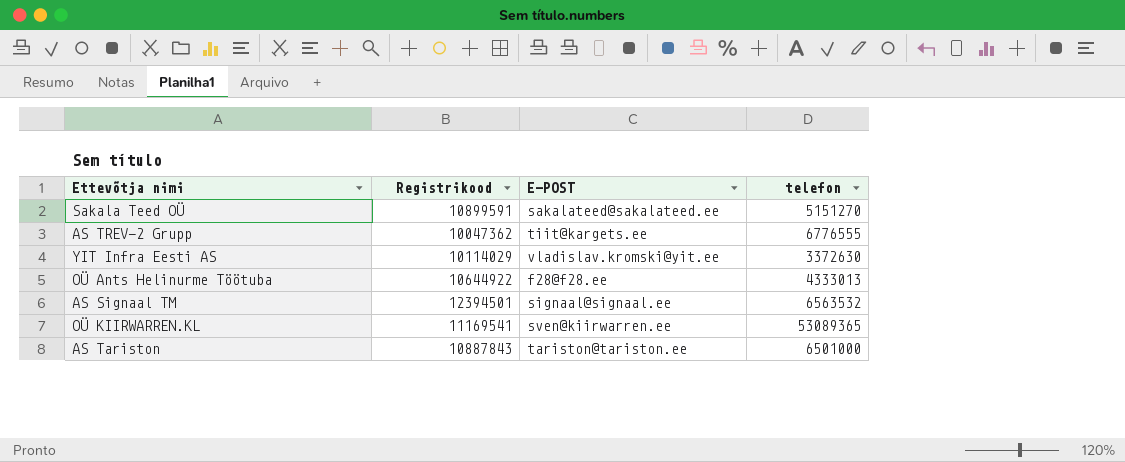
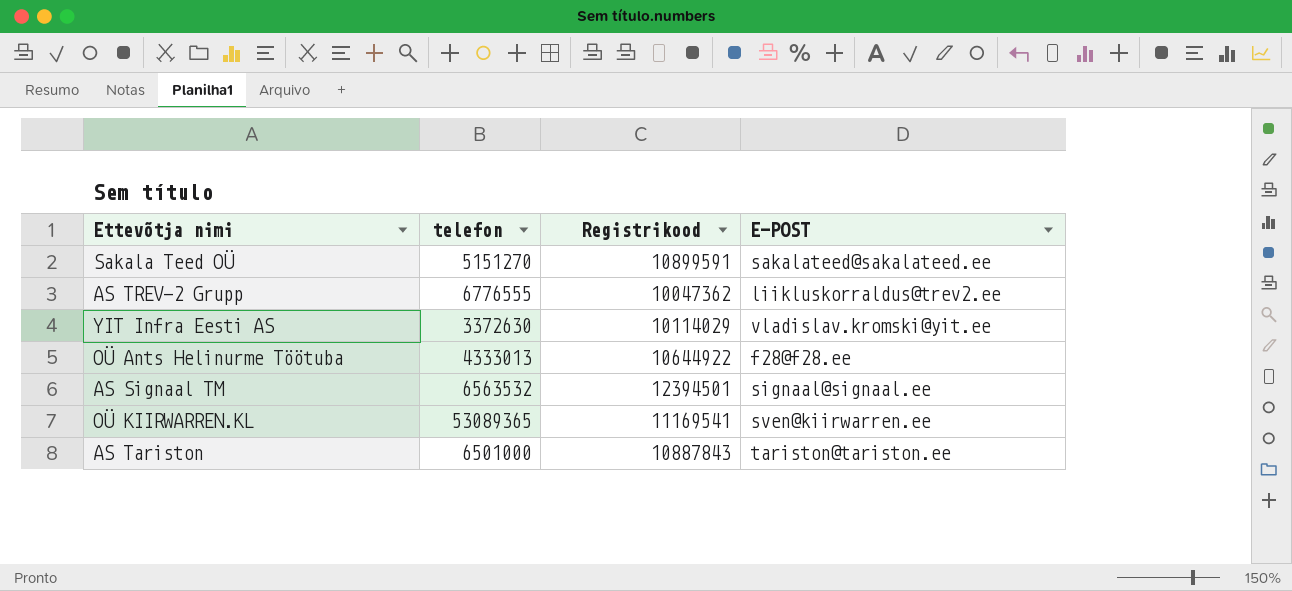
column telefon | position: 4 -> 2
AS TREV-2 Grupp | E-POST: tiit@kargets.ee -> liikluskorraldus@trev2.ee

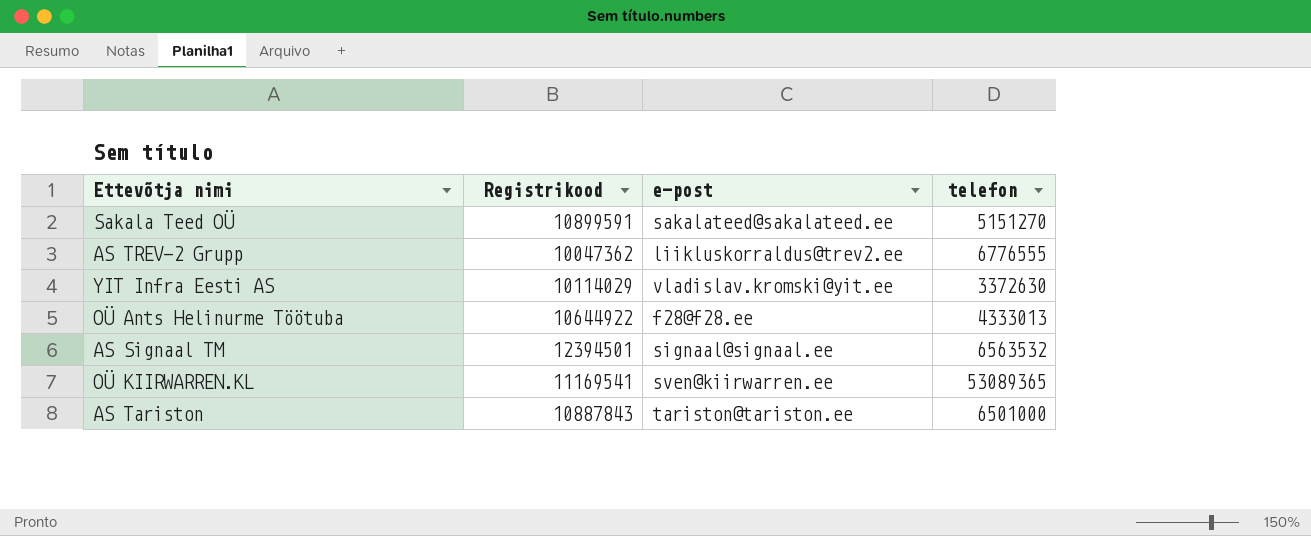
column name: E-POST -> e-post
column telefon | position: 2 -> 4

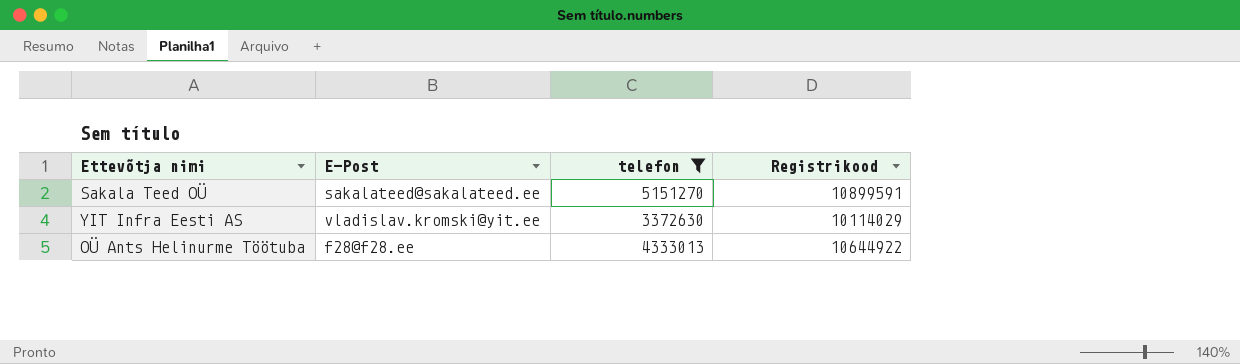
filter: none -> telefon <= 5151270
column name: e-post -> E-Post
column Registrikood | position: 2 -> 4

